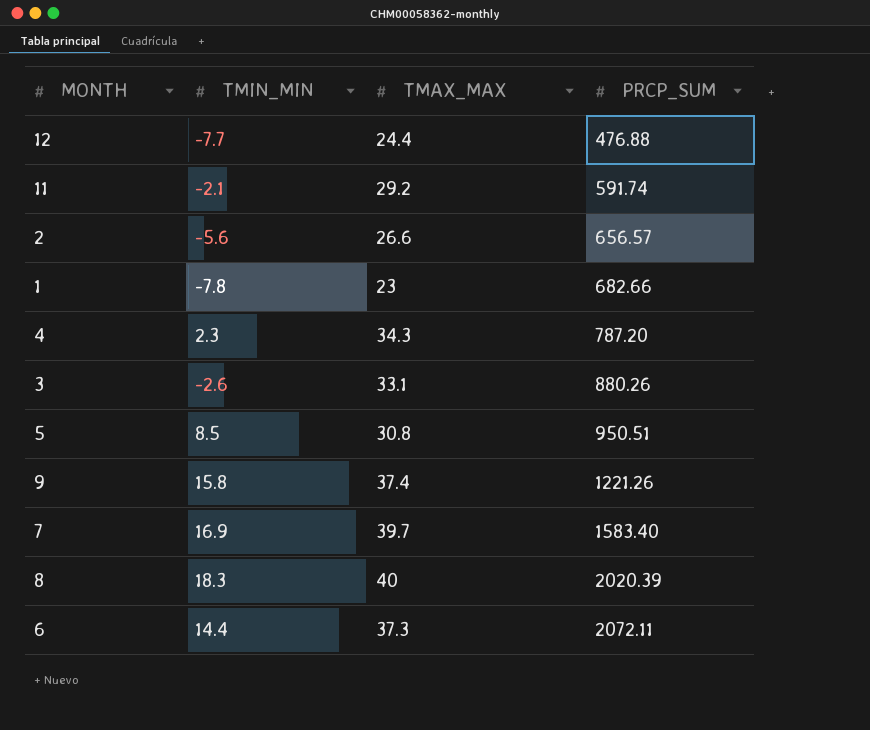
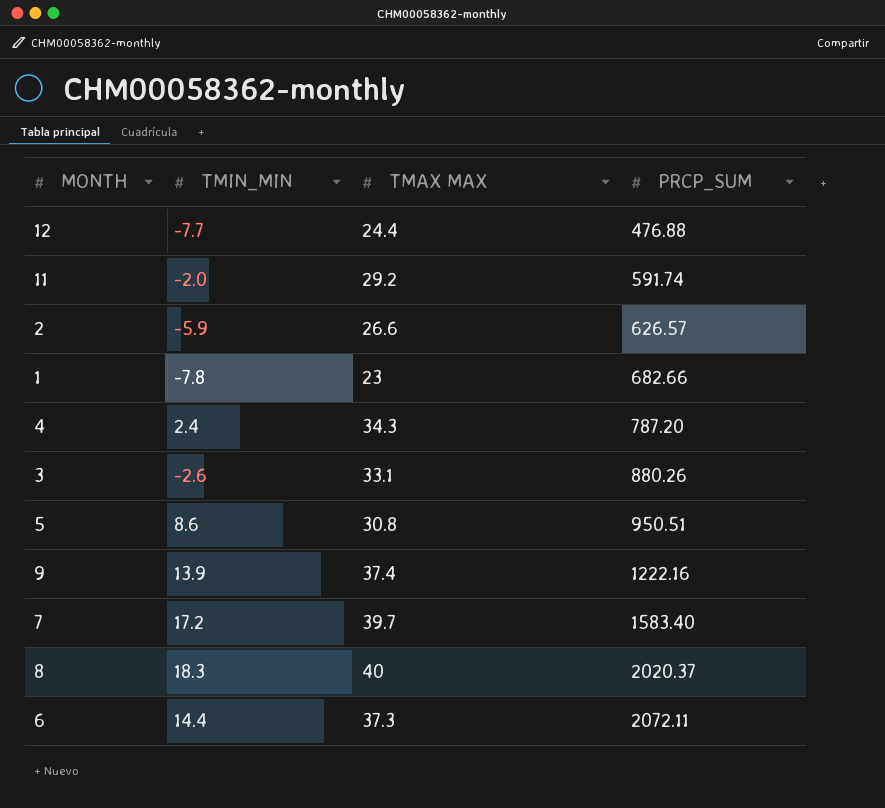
column name: TMAX_MAX -> TMAX MAX
11 | TMIN_MIN: -2.1 -> -2.0
2 | TMIN_MIN: -5.6 -> -5.9
2 | PRCP_SUM: 656.57 -> 626.57
4 | TMIN_MIN: 2.3 -> 2.4
5 | TMIN_MIN: 8.5 -> 8.6
9 | TMIN_MIN: 15.8 -> 13.9
9 | PRCP_SUM: 1221.26 -> 1222.16
7 | TMIN_MIN: 16.9 -> 17.2
8 | PRCP_SUM: 2020.39 -> 2020.37

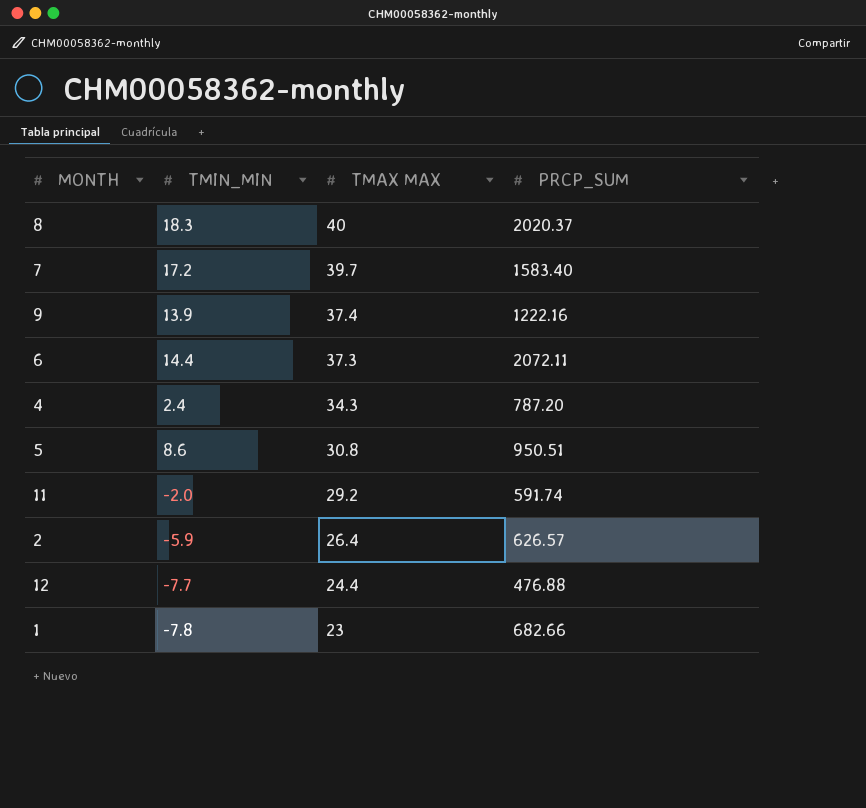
row order: PRCP_SUM ascending -> TMAX MAX descending
row 3: -2.6 | 33.1 | 880.26 -> none
2 | TMAX MAX: 26.6 -> 26.4

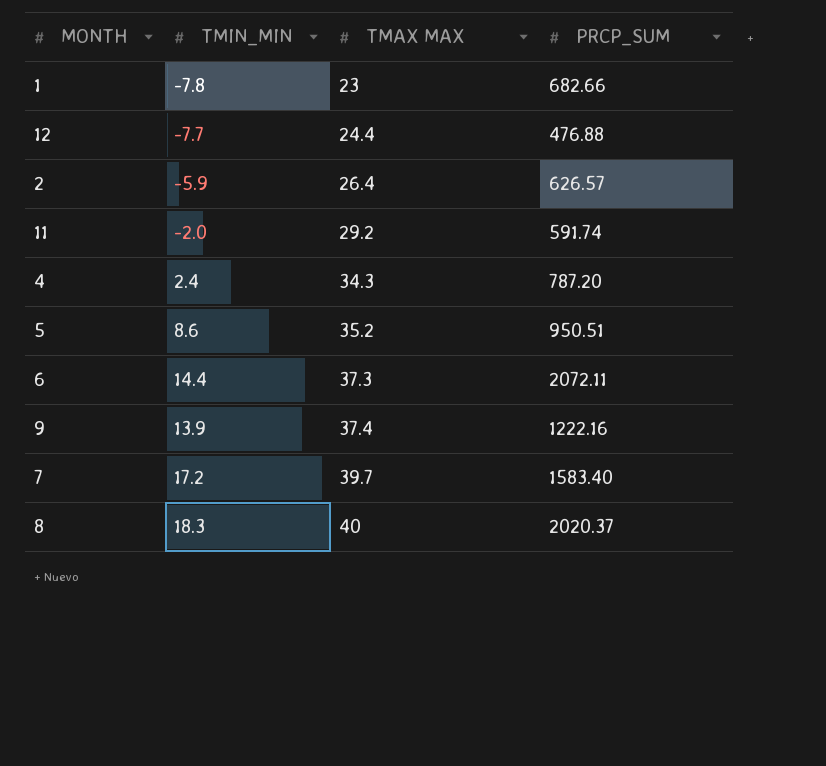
row order: TMAX MAX descending -> TMAX MAX ascending
5 | TMAX MAX: 30.8 -> 35.2

